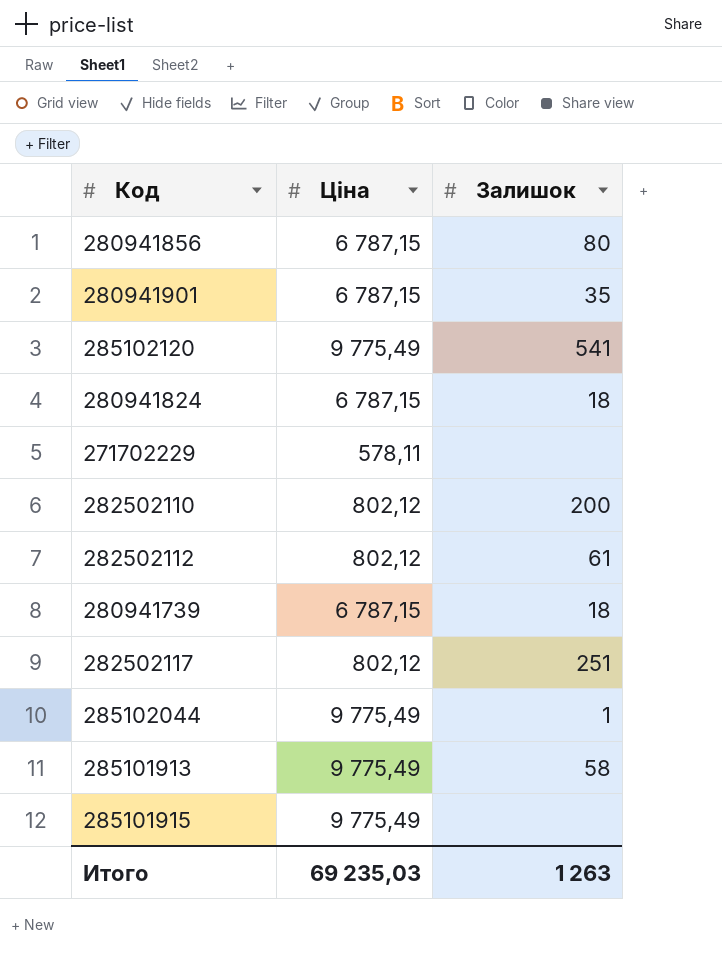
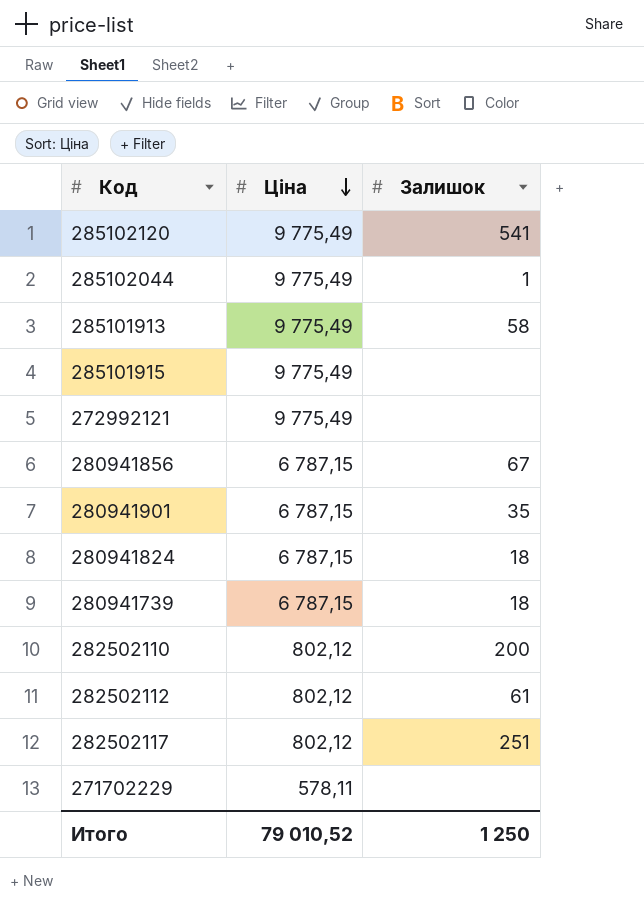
row order: none -> Ціна descending
row 272992121: none -> 9 775,49 | none
280941856 | Залишок: 80 -> 67
Итого | Ціна: 69 235,03 -> 79 010,52
Итого | Залишок: 1 263 -> 1 250

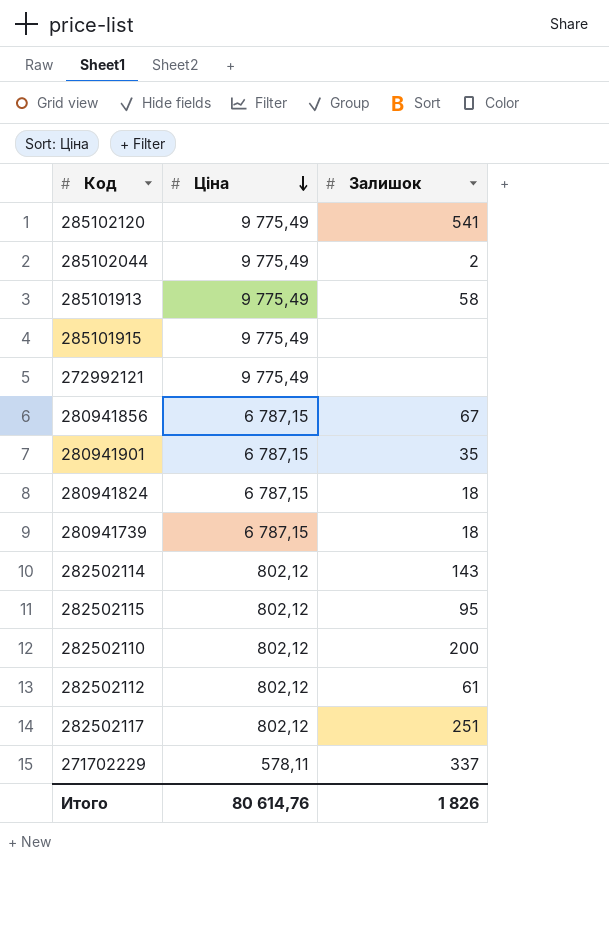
285102044 | Залишок: 1 -> 2
row 282502114: none -> 802,12 | 143
row 282502115: none -> 802,12 | 95
271702229 | Залишок: none -> 337
Итого | Ціна: 79 010,52 -> 80 614,76
Итого | Залишок: 1 250 -> 1 826

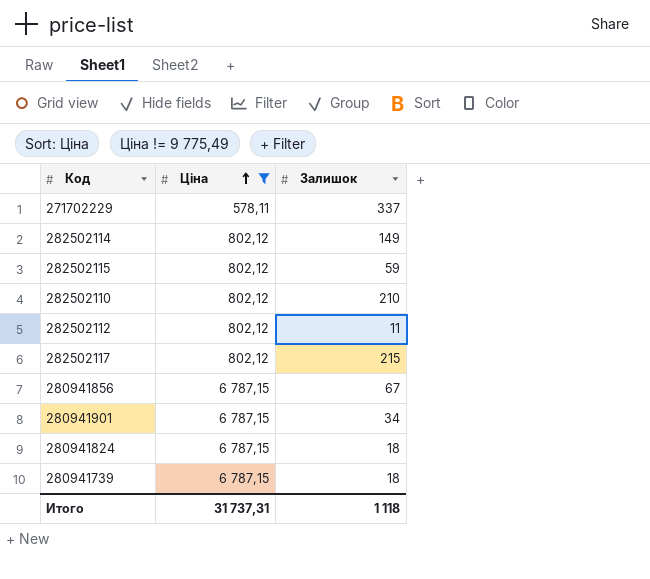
filter: none -> Ціна != 9 775,49
row order: Ціна descending -> Ціна ascending
282502114 | Залишок: 143 -> 149
282502115 | Залишок: 95 -> 59
282502110 | Залишок: 200 -> 210
282502112 | Залишок: 61 -> 11
282502117 | Залишок: 251 -> 215
280941901 | Залишок: 35 -> 34
Итого | Ціна: 80 614,76 -> 31 737,31
Итого | Залишок: 1 826 -> 1 118

